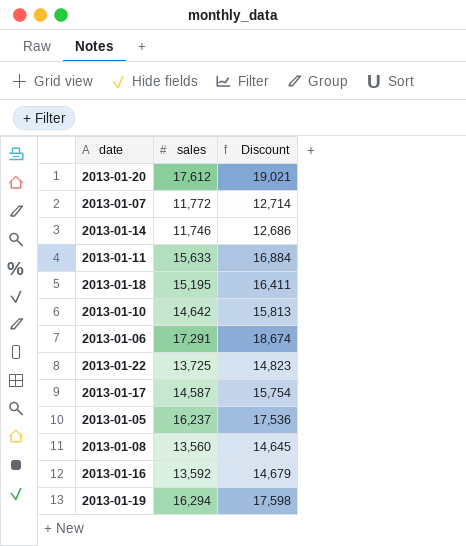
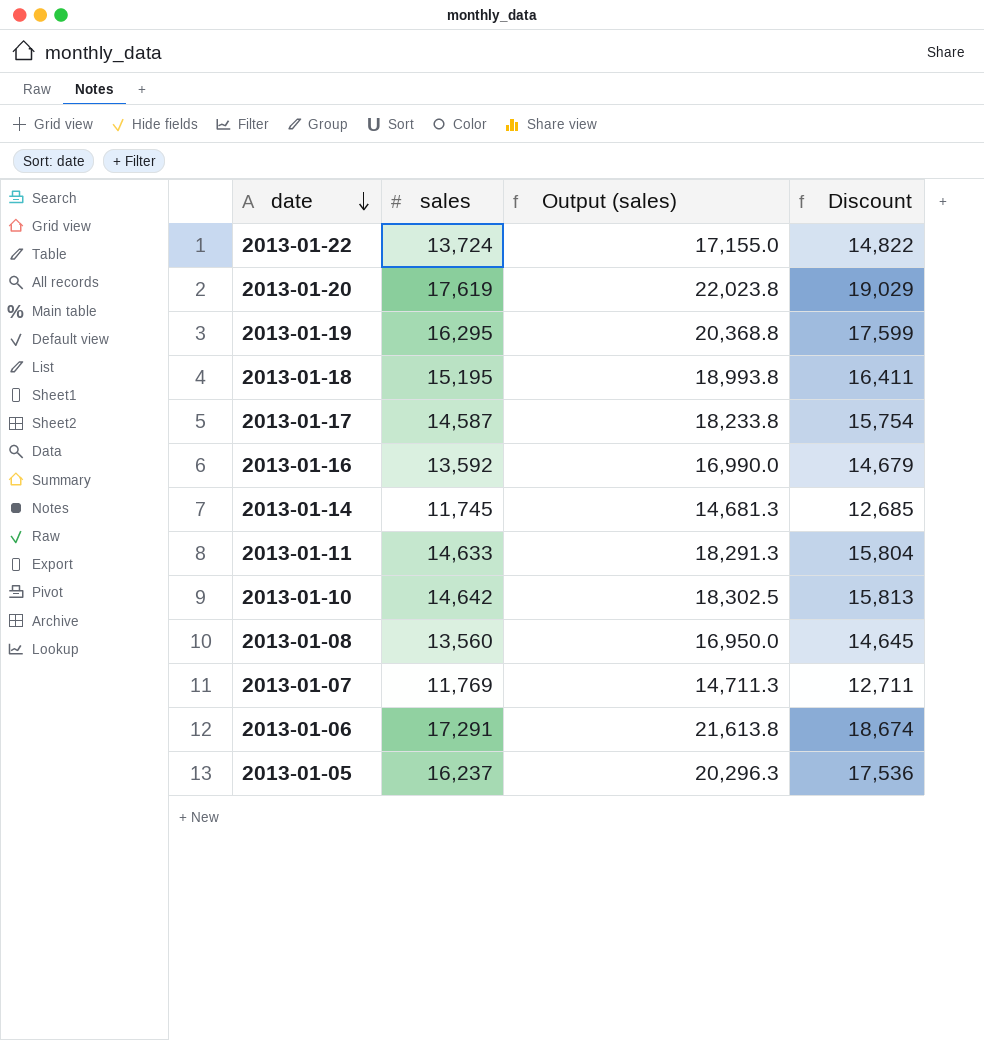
row order: none -> date descending
column Output (sales) | formula: none -> [sales] * 1.25
2013-01-22 | sales: 13,725 -> 13,724
2013-01-22 | Discount: 14,823 -> 14,822
2013-01-20 | sales: 17,612 -> 17,619
2013-01-20 | Discount: 19,021 -> 19,029
2013-01-19 | sales: 16,294 -> 16,295
2013-01-19 | Discount: 17,598 -> 17,599
2013-01-14 | sales: 11,746 -> 11,745
2013-01-14 | Discount: 12,686 -> 12,685
2013-01-11 | sales: 15,633 -> 14,633
2013-01-11 | Discount: 16,884 -> 15,804
2013-01-07 | sales: 11,772 -> 11,769
2013-01-07 | Discount: 12,714 -> 12,711

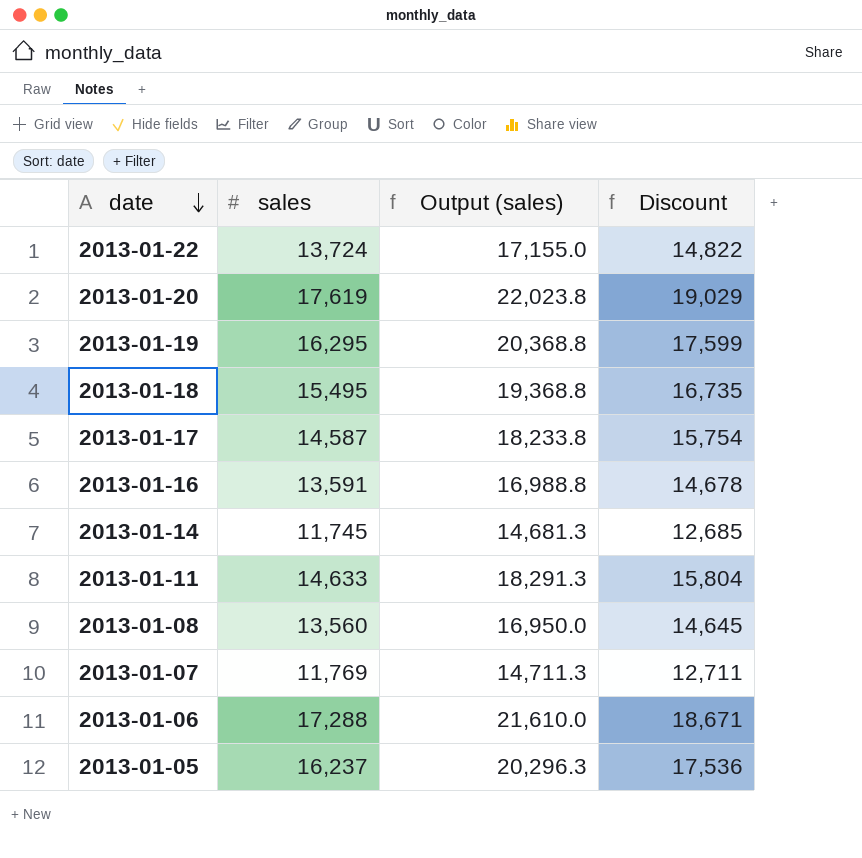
row 2013-01-10: 14,642 | 18,302.5 | 15,813 -> none
2013-01-18 | sales: 15,195 -> 15,495
2013-01-18 | Output (sales): 18,993.8 -> 19,368.8
2013-01-18 | Discount: 16,411 -> 16,735
2013-01-16 | sales: 13,592 -> 13,591
2013-01-16 | Output (sales): 16,990.0 -> 16,988.8
2013-01-16 | Discount: 14,679 -> 14,678
2013-01-06 | sales: 17,291 -> 17,288
2013-01-06 | Output (sales): 21,613.8 -> 21,610.0
2013-01-06 | Discount: 18,674 -> 18,671

